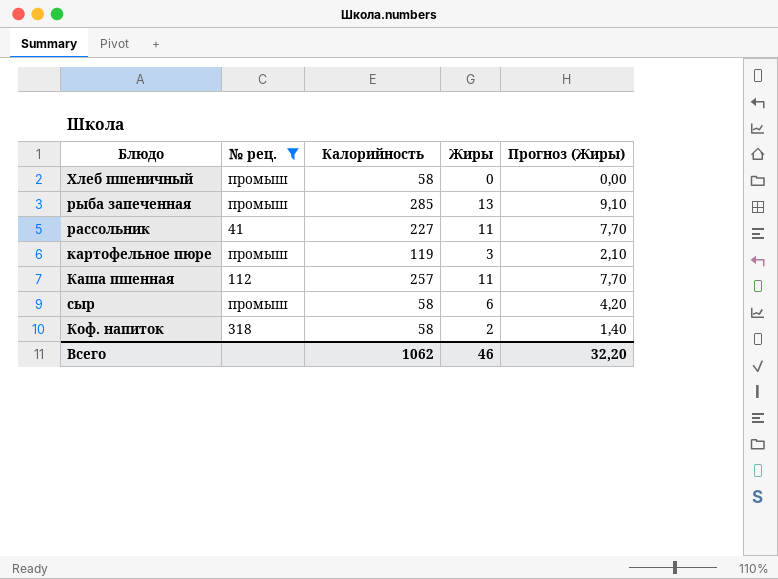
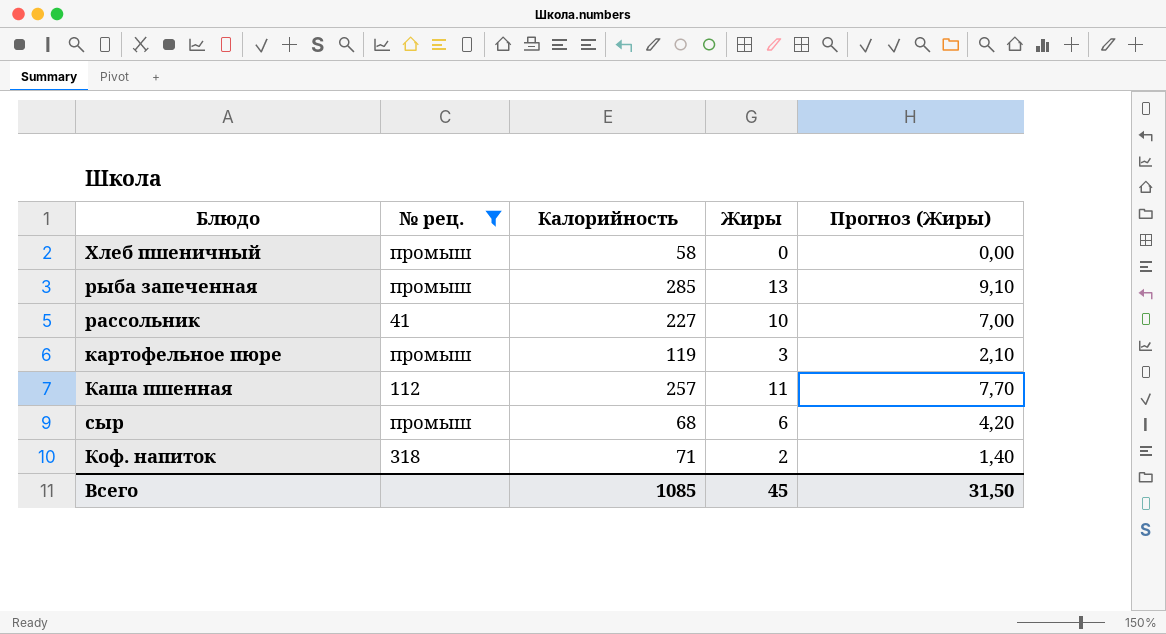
рассольник | Жиры: 11 -> 10
рассольник | Прогноз (Жиры): 7,70 -> 7,00
сыр | Калорийность: 58 -> 68
Коф. напиток | Калорийность: 58 -> 71
Всего | Калорийность: 1062 -> 1085
Всего | Жиры: 46 -> 45
Всего | Прогноз (Жиры): 32,20 -> 31,50

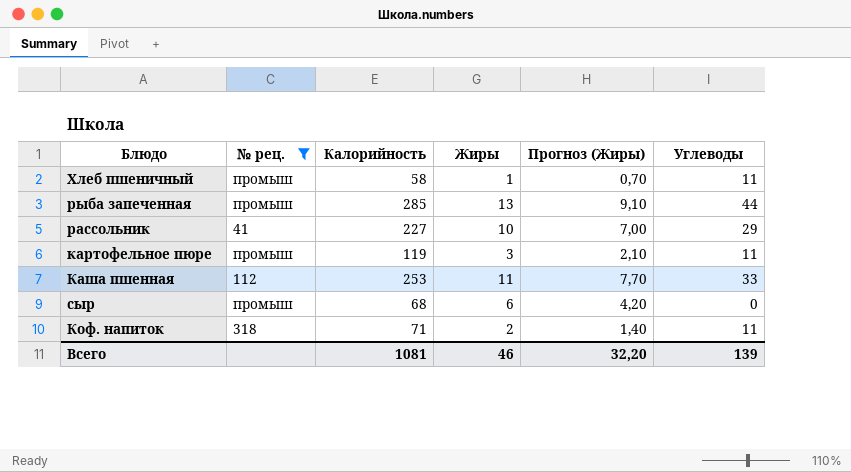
column Углеводы | position: none -> 6
Хлеб пшеничный | Жиры: 0 -> 1
Хлеб пшеничный | Прогноз (Жиры): 0,00 -> 0,70
Каша пшенная | Калорийность: 257 -> 253
Всего | Калорийность: 1085 -> 1081
Всего | Жиры: 45 -> 46
Всего | Прогноз (Жиры): 31,50 -> 32,20

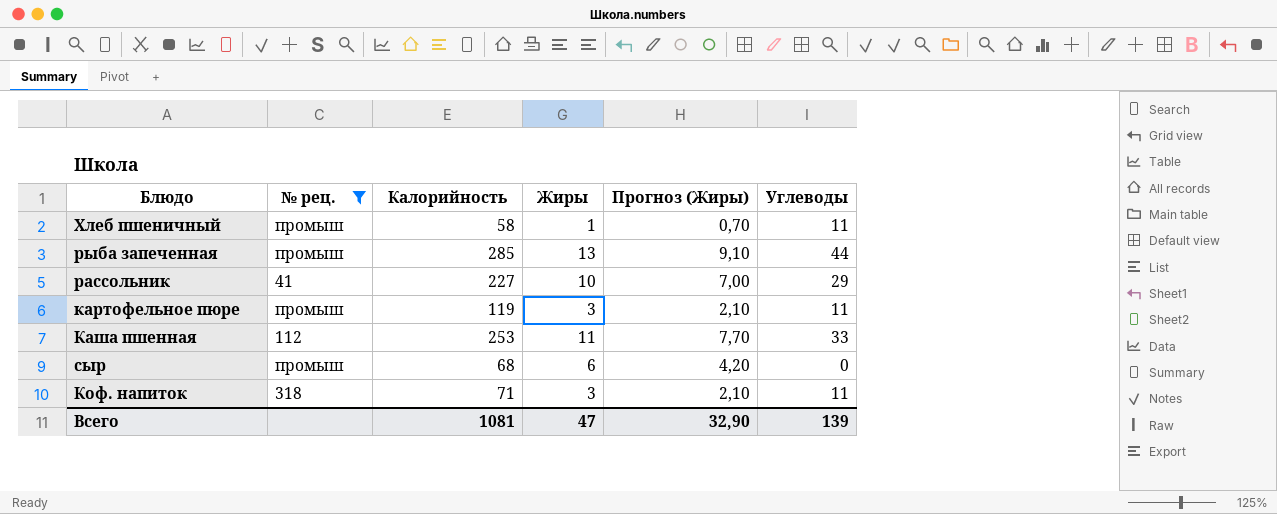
Коф. напиток | Жиры: 2 -> 3
Коф. напиток | Прогноз (Жиры): 1,40 -> 2,10
Всего | Жиры: 46 -> 47
Всего | Прогноз (Жиры): 32,20 -> 32,90

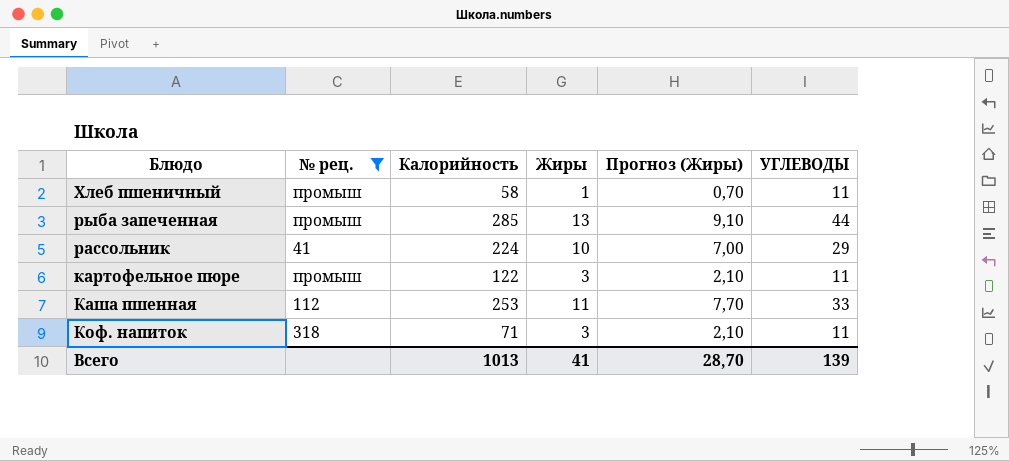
column name: Углеводы -> УГЛЕВОДЫ
row сыр: промыш | 68 | 6 | 4,20 | 0 -> none
рассольник | Калорийность: 227 -> 224
картофельное пюре | Калорийность: 119 -> 122
Всего | Калорийность: 1081 -> 1013
Всего | Жиры: 47 -> 41
Всего | Прогноз (Жиры): 32,90 -> 28,70

